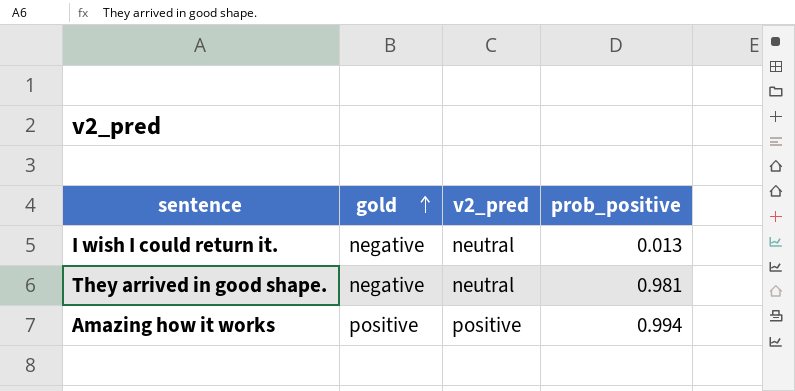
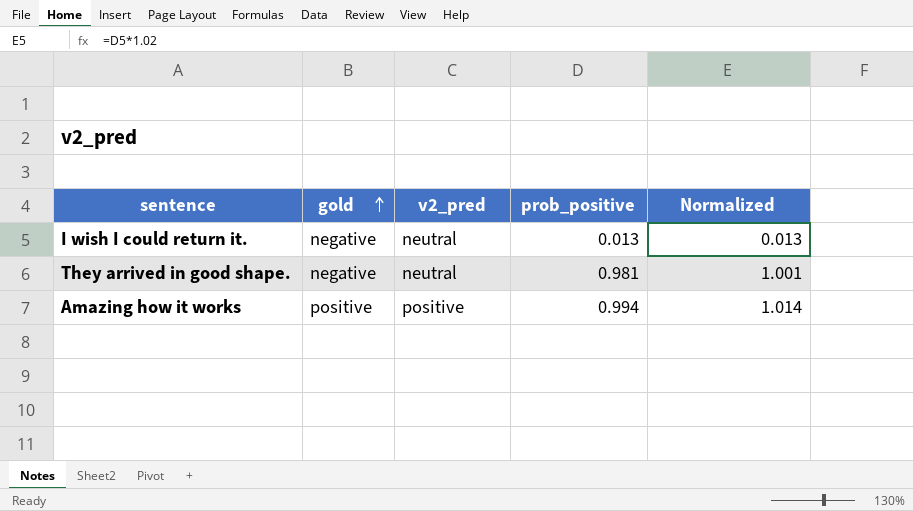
column Normalized | formula: none -> [prob_positive] * 1.02

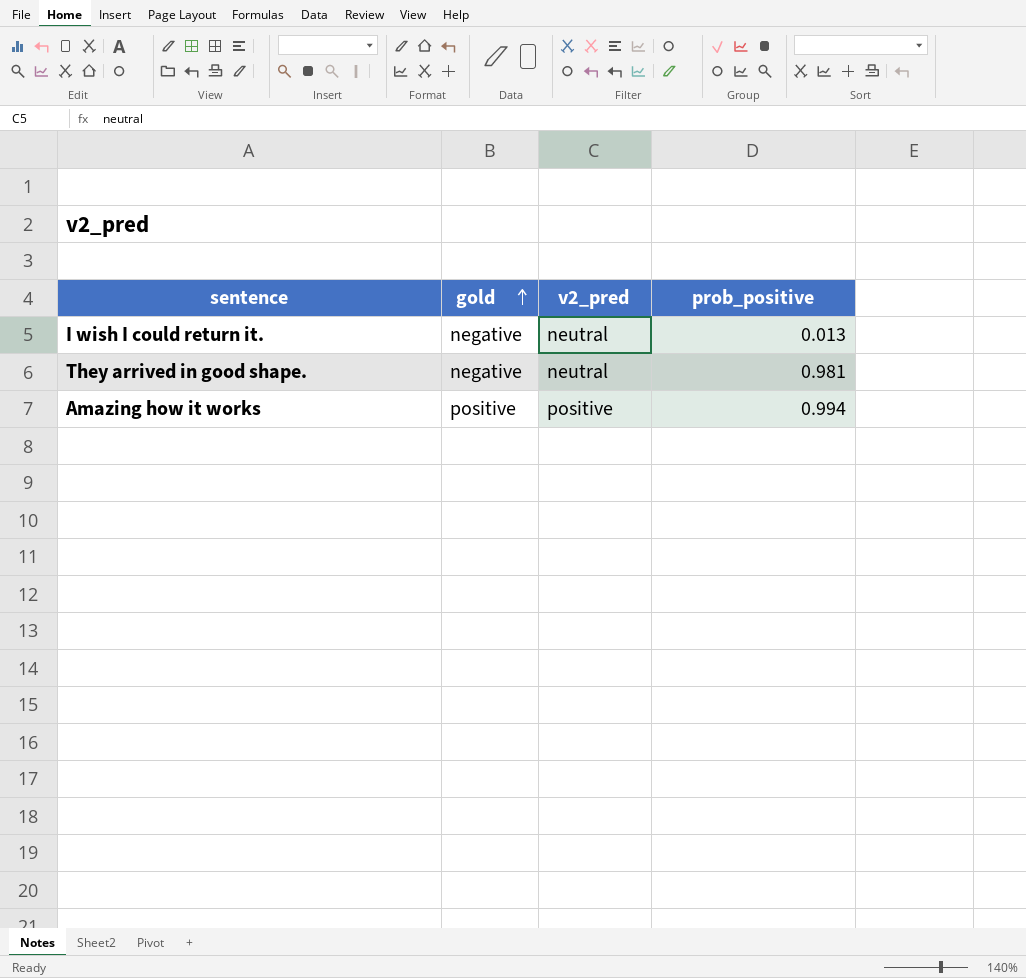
column Normalized | formula: [prob_positive] * 1.02 -> none

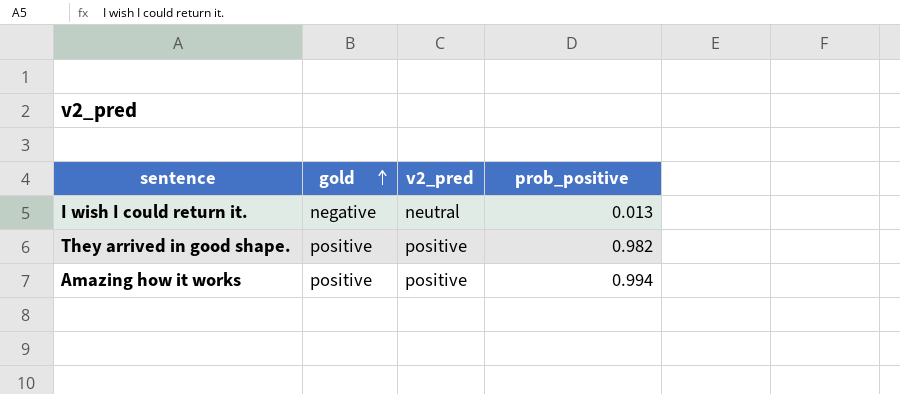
They arrived in good shape. | gold: negative -> positive
They arrived in good shape. | v2_pred: neutral -> positive
They arrived in good shape. | prob_positive: 0.981 -> 0.982

